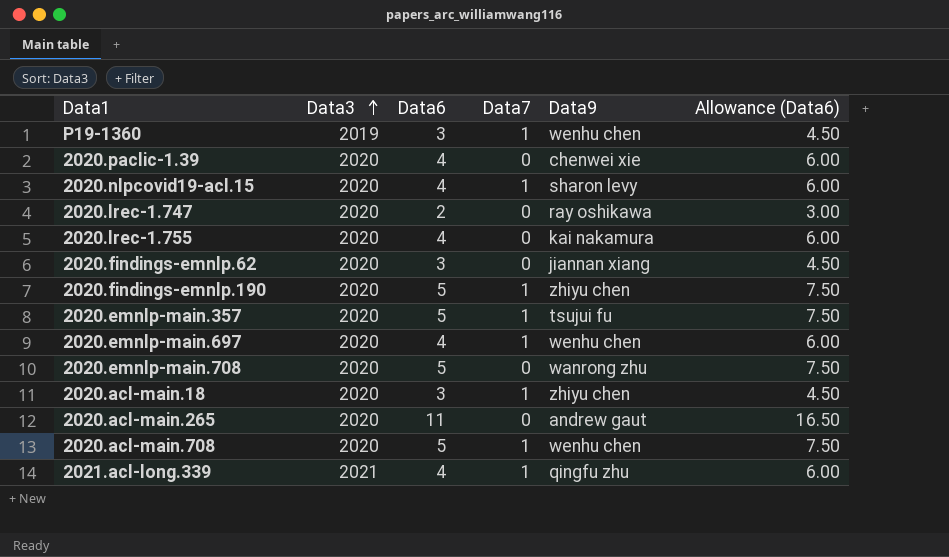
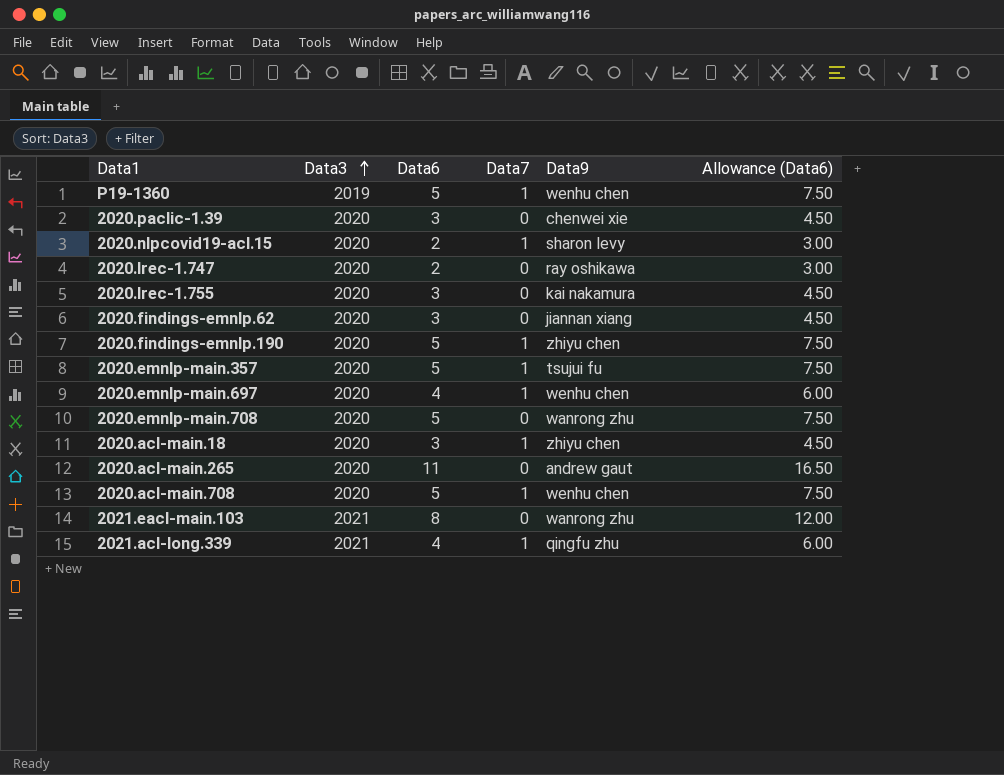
P19-1360 | Data6: 3 -> 5
P19-1360 | Allowance (Data6): 4.50 -> 7.50
2020.paclic-1.39 | Data6: 4 -> 3
2020.paclic-1.39 | Allowance (Data6): 6.00 -> 4.50
2020.nlpcovid19-acl.15 | Data6: 4 -> 2
2020.nlpcovid19-acl.15 | Allowance (Data6): 6.00 -> 3.00
2020.lrec-1.755 | Data6: 4 -> 3
2020.lrec-1.755 | Allowance (Data6): 6.00 -> 4.50
row 2021.eacl-main.103: none -> 2021 | 8 | 0 | wanrong zhu | 12.00

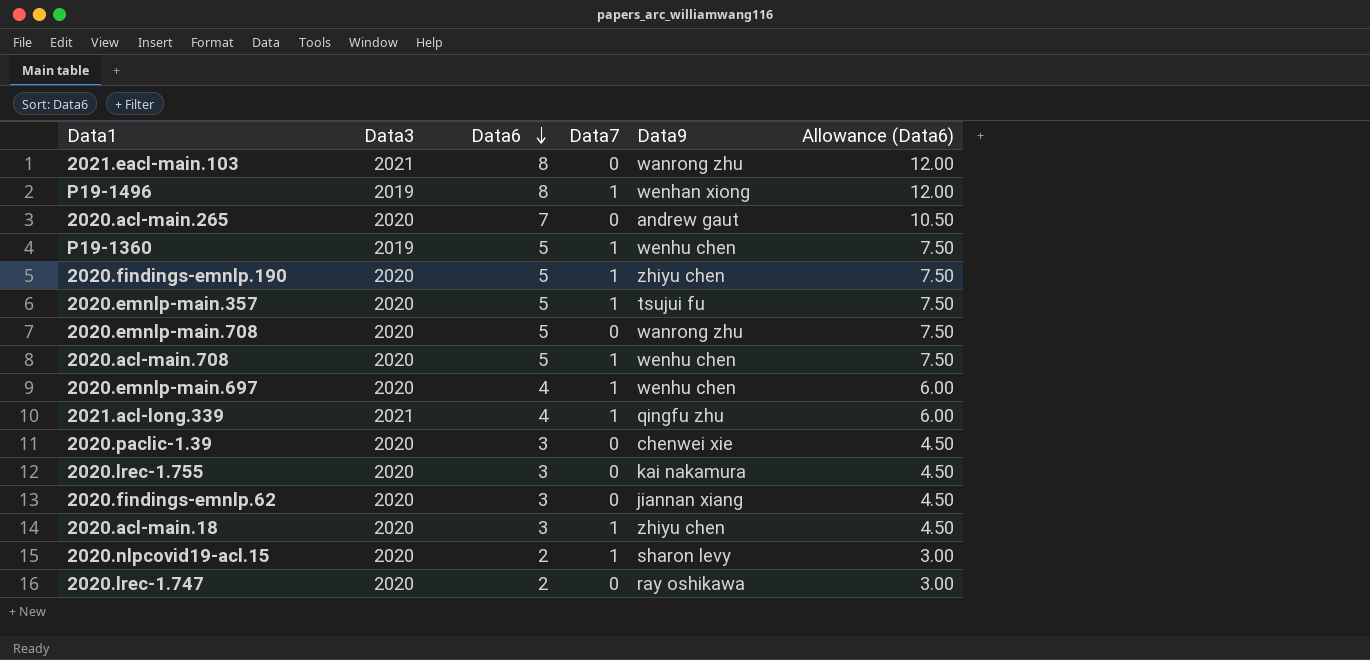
row order: Data3 ascending -> Data6 descending
row P19-1496: none -> 2019 | 8 | 1 | wenhan xiong | 12.00
2020.acl-main.265 | Data6: 11 -> 7
2020.acl-main.265 | Allowance (Data6): 16.50 -> 10.50

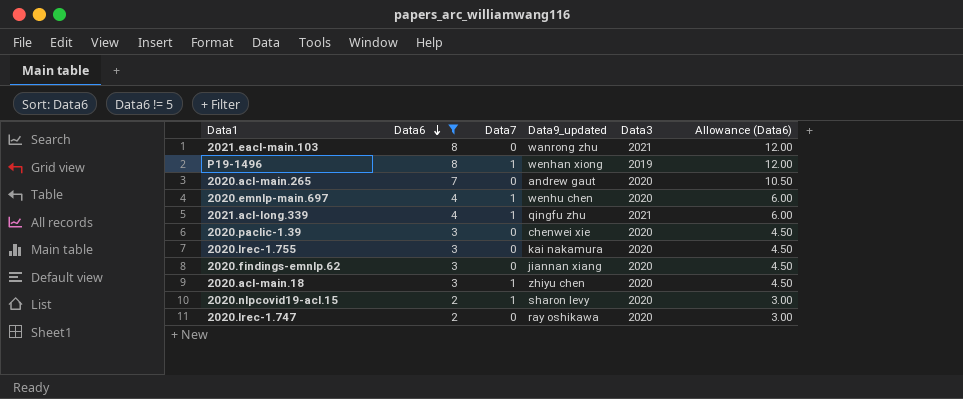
filter: none -> Data6 != 5
column name: Data9 -> Data9_updated
column Data3 | position: 2 -> 5

